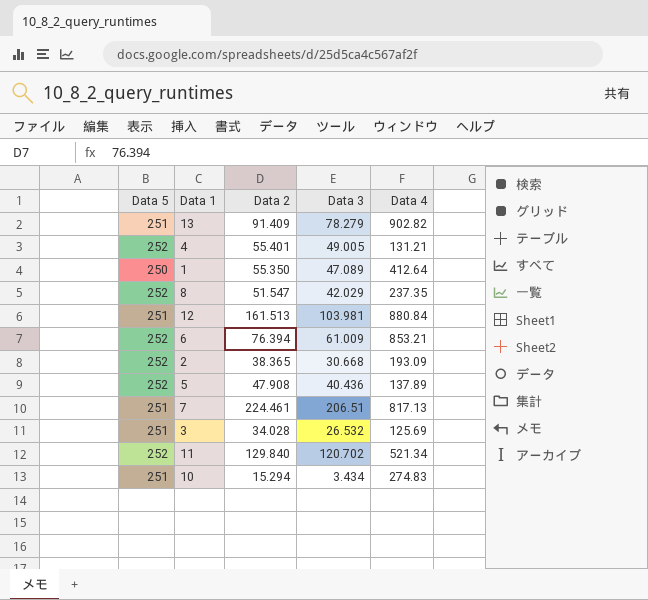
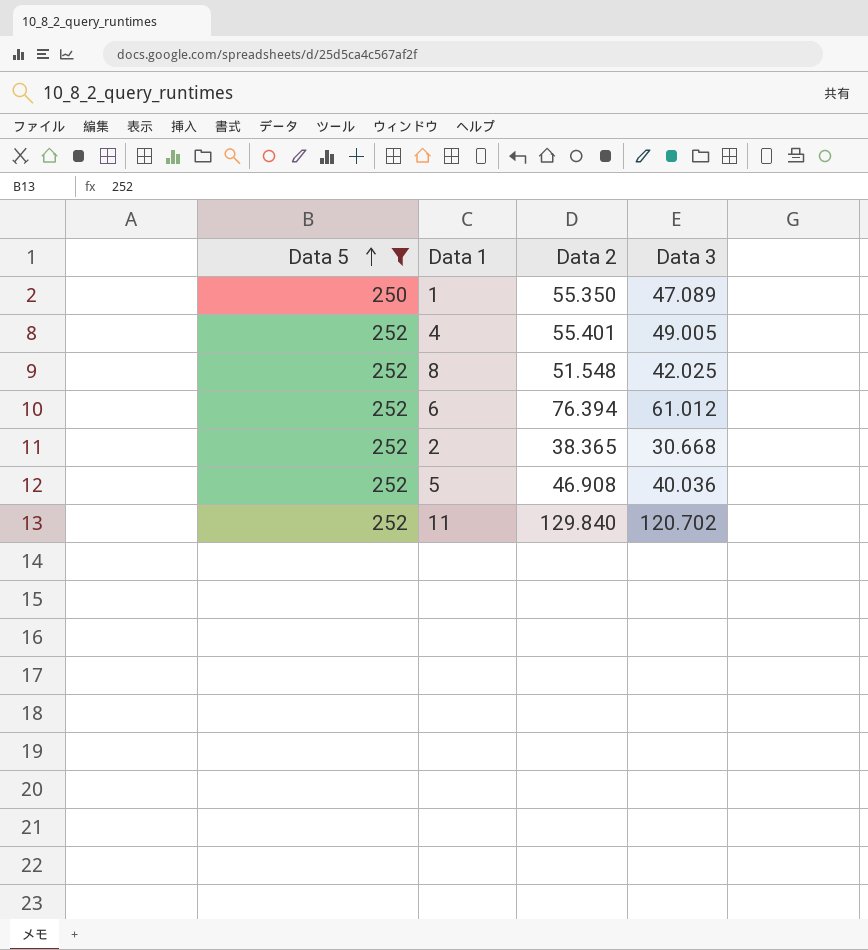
filter: none -> Data 5 != 251
row order: none -> Data 5 ascending
column Data 4 | position: 5 -> none
8 | Data 2: 51.547 -> 51.548
8 | Data 3: 42.029 -> 42.025
6 | Data 3: 61.009 -> 61.012
5 | Data 2: 47.908 -> 46.908
5 | Data 3: 40.436 -> 40.036

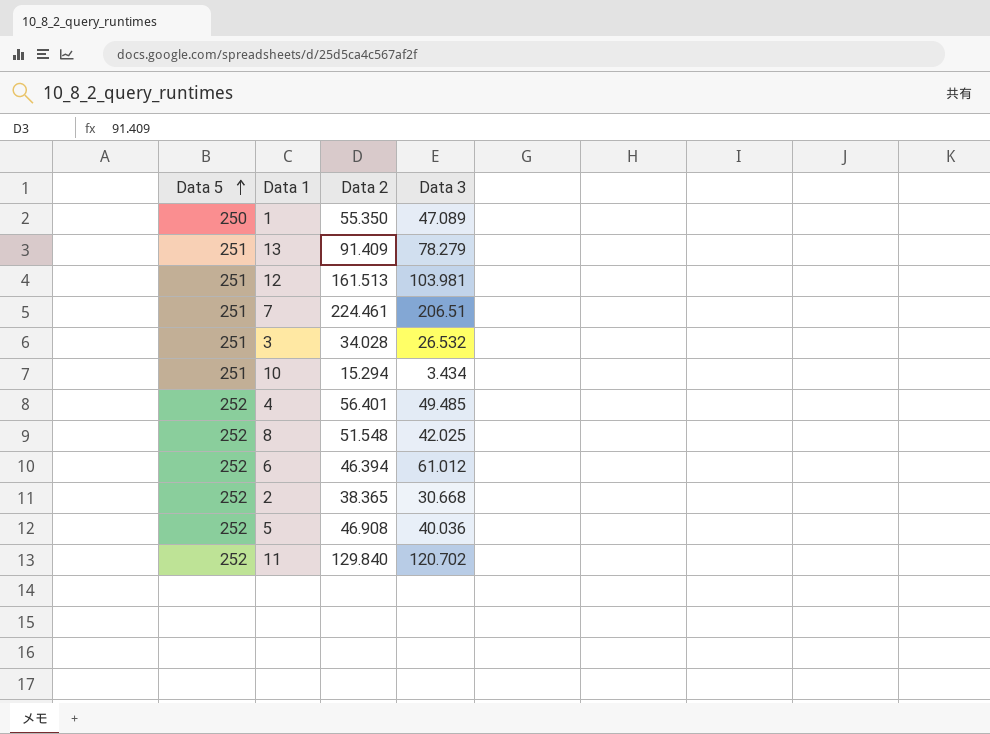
filter: Data 5 != 251 -> none
4 | Data 2: 55.401 -> 56.401
4 | Data 3: 49.005 -> 49.485
6 | Data 2: 76.394 -> 46.394

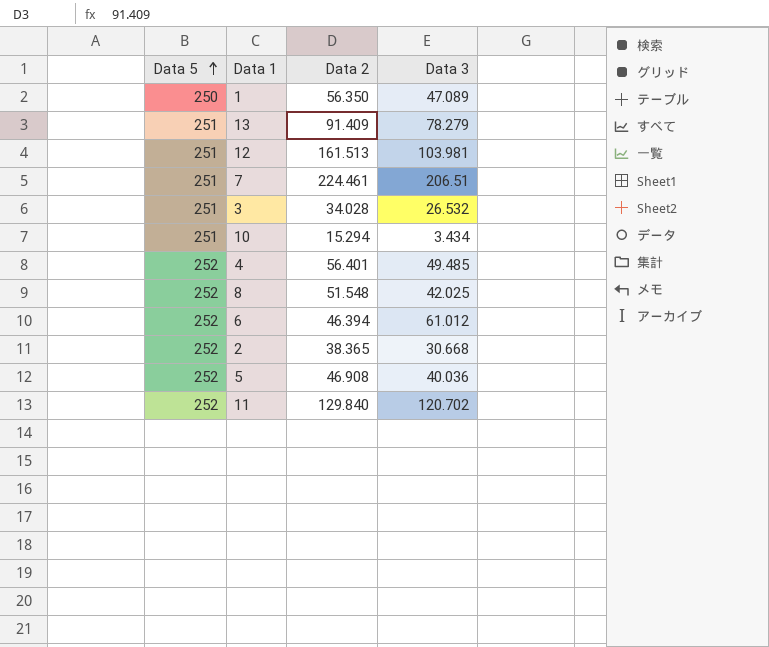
1 | Data 2: 55.350 -> 56.350

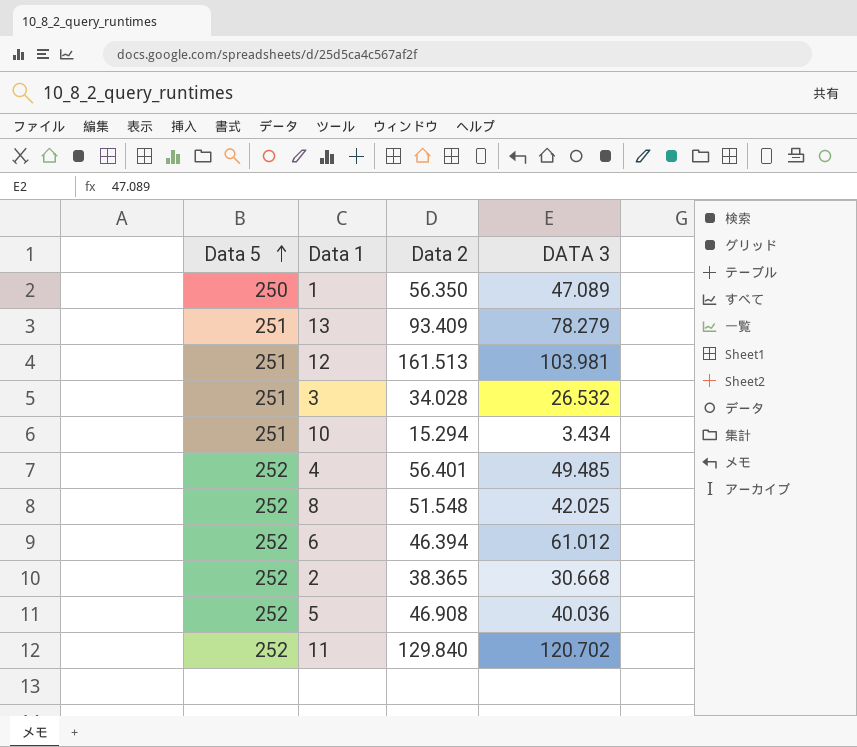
column name: Data 3 -> DATA 3
row 7: 251 | 224.461 | 206.51 -> none
13 | Data 2: 91.409 -> 93.409

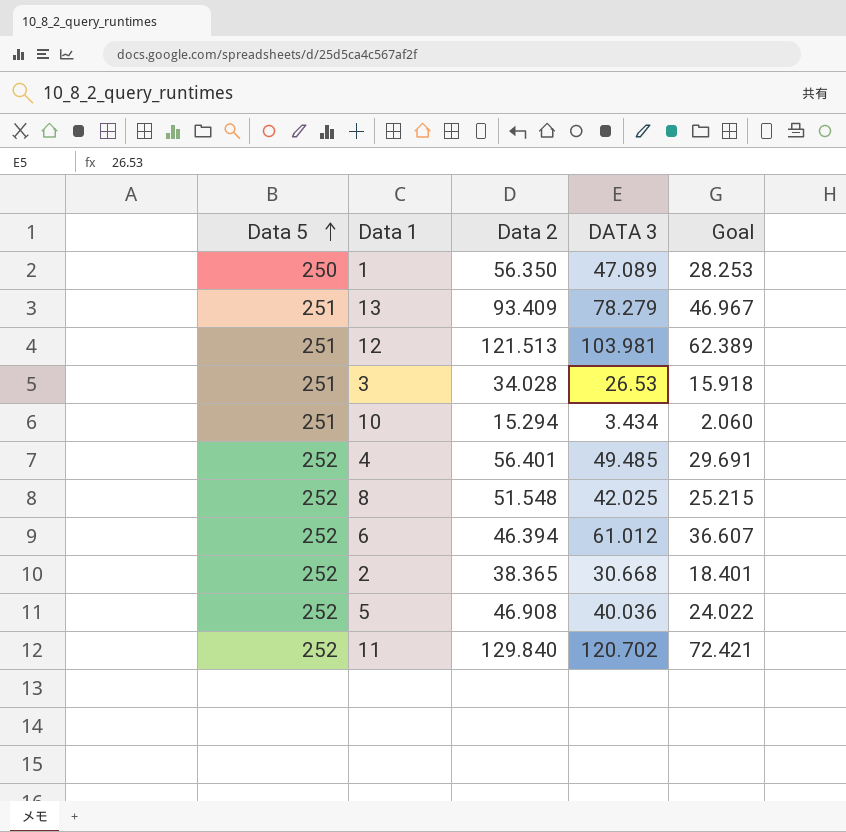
column Goal | formula: none -> [DATA 3] * 0.6
12 | Data 2: 161.513 -> 121.513
3 | DATA 3: 26.532 -> 26.53

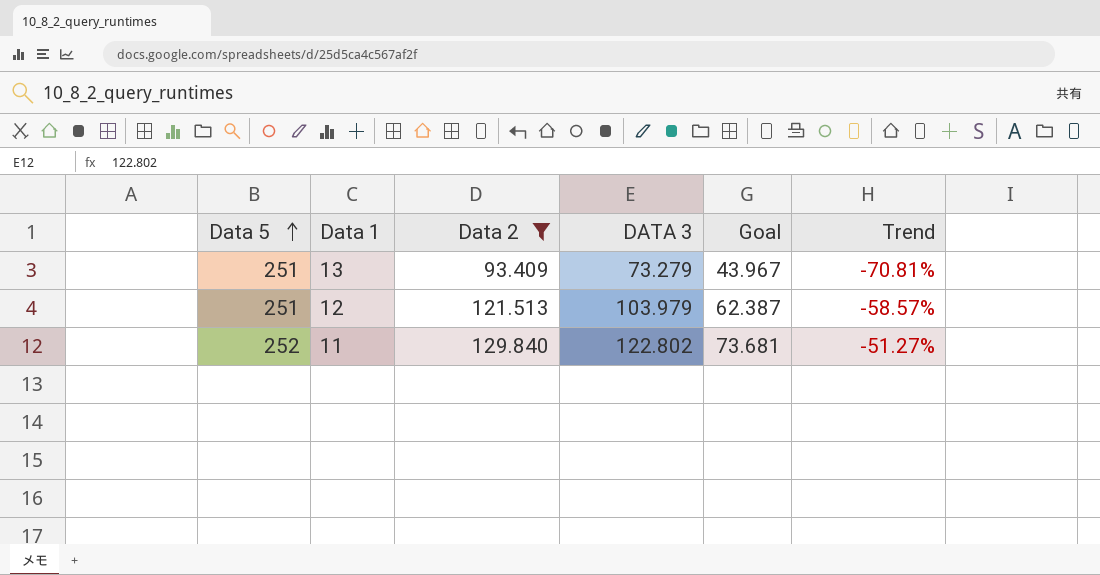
filter: none -> Data 2 >= 93.409
column Trend | formula: none -> ([DATA 3] - [Data 5]) / [Data 5]
13 | DATA 3: 78.279 -> 73.279
13 | Goal: 46.967 -> 43.967
12 | DATA 3: 103.981 -> 103.979
12 | Goal: 62.389 -> 62.387
11 | DATA 3: 120.702 -> 122.802
11 | Goal: 72.421 -> 73.681

